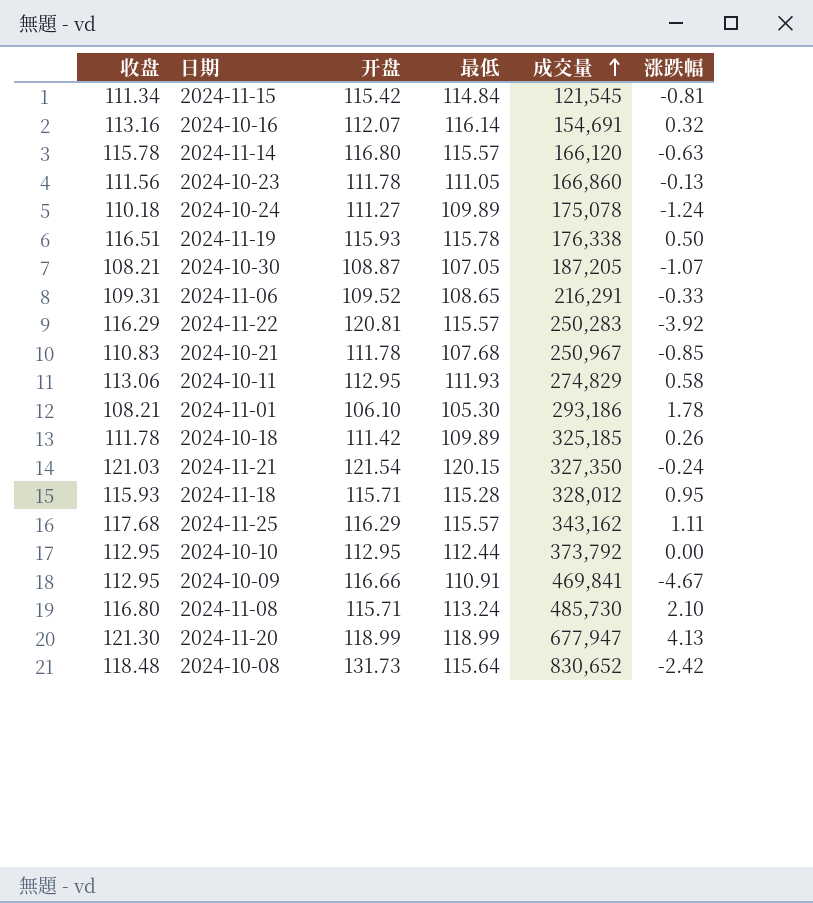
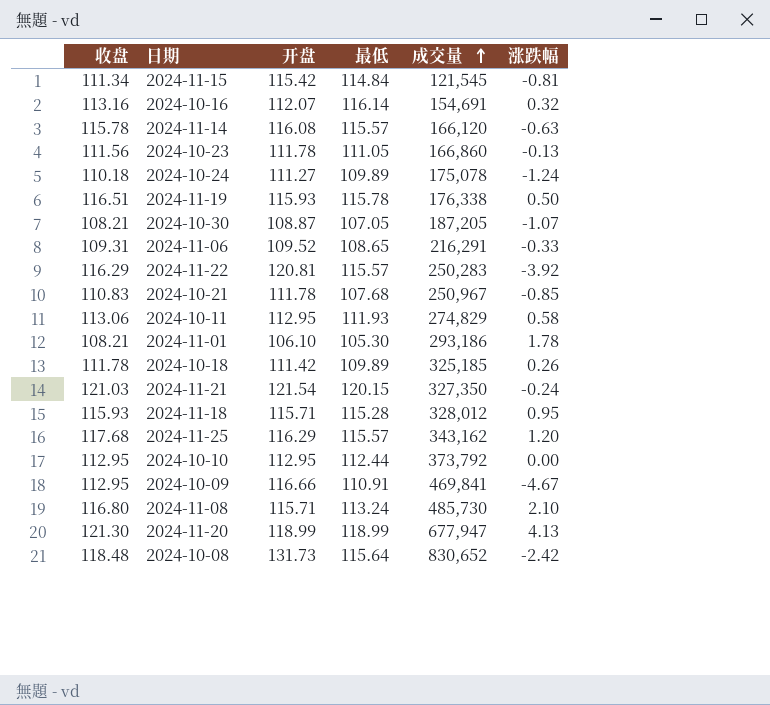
2024-11-14 | 开盘: 116.80 -> 116.08
2024-11-25 | 涨跌幅: 1.11 -> 1.20

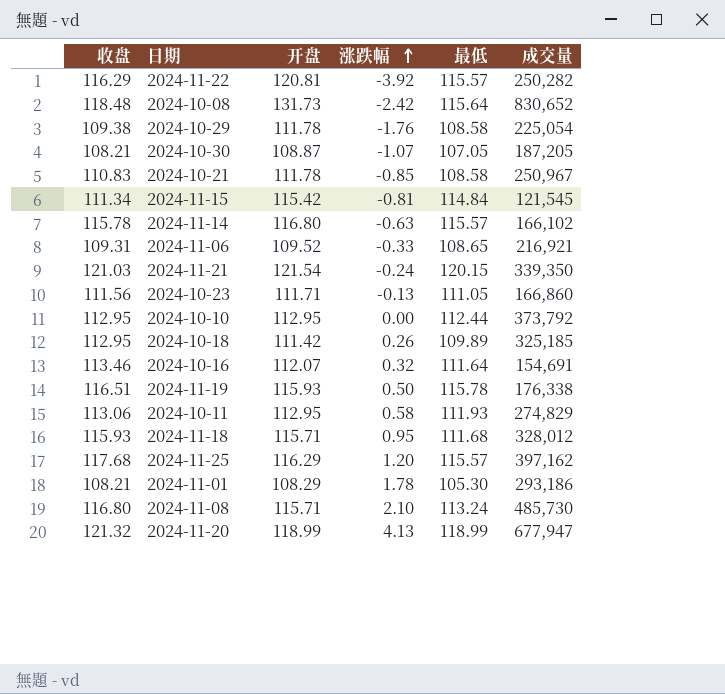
row order: 成交量 ascending -> 涨跌幅 ascending
column 涨跌幅 | position: 6 -> 4
row 2024-10-24: 110.18 | 111.27 | 109.89 | 175,078 | -1.24 -> none
row 2024-10-09: 112.95 | 116.66 | 110.91 | 469,841 | -4.67 -> none
2024-11-22 | 成交量: 250,283 -> 250,282
row 2024-10-29: none -> 109.38 | 111.78 | -1.76 | 108.58 | 225,054
2024-10-21 | 最低: 107.68 -> 108.58
2024-11-14 | 开盘: 116.08 -> 116.80
2024-11-14 | 成交量: 166,120 -> 166,102
2024-11-06 | 成交量: 216,291 -> 216,921
2024-11-21 | 成交量: 327,350 -> 339,350
2024-10-23 | 开盘: 111.78 -> 111.71
2024-10-18 | 收盘: 111.78 -> 112.95
2024-10-16 | 收盘: 113.16 -> 113.46
2024-10-16 | 最低: 116.14 -> 111.64
2024-11-18 | 最低: 115.28 -> 111.68
2024-11-25 | 成交量: 343,162 -> 397,162
2024-11-01 | 开盘: 106.10 -> 108.29
2024-11-20 | 收盘: 121.30 -> 121.32

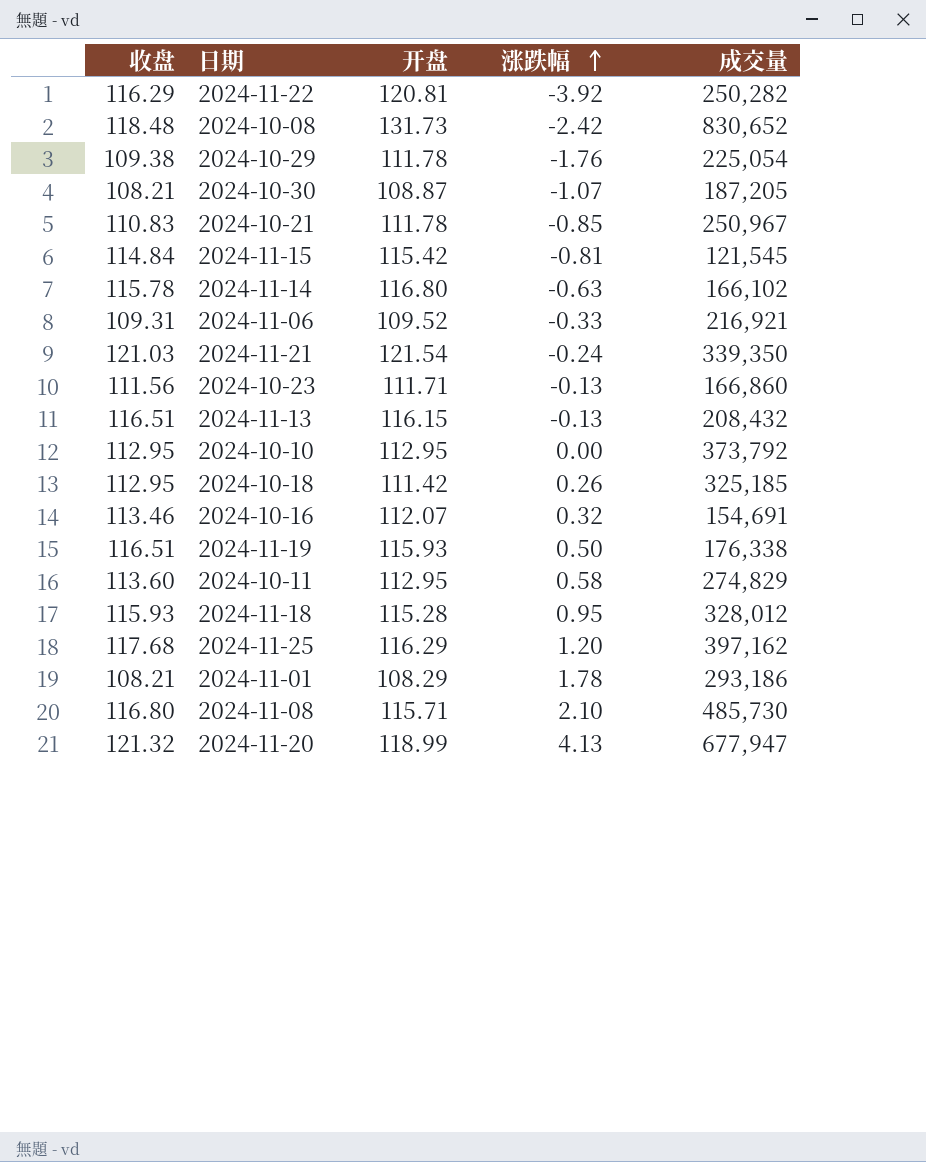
column 最低 | position: 5 -> none
2024-11-15 | 收盘: 111.34 -> 114.84
row 2024-11-13: none -> 116.51 | 116.15 | -0.13 | 208,432
2024-10-11 | 收盘: 113.06 -> 113.60
2024-11-18 | 开盘: 115.71 -> 115.28

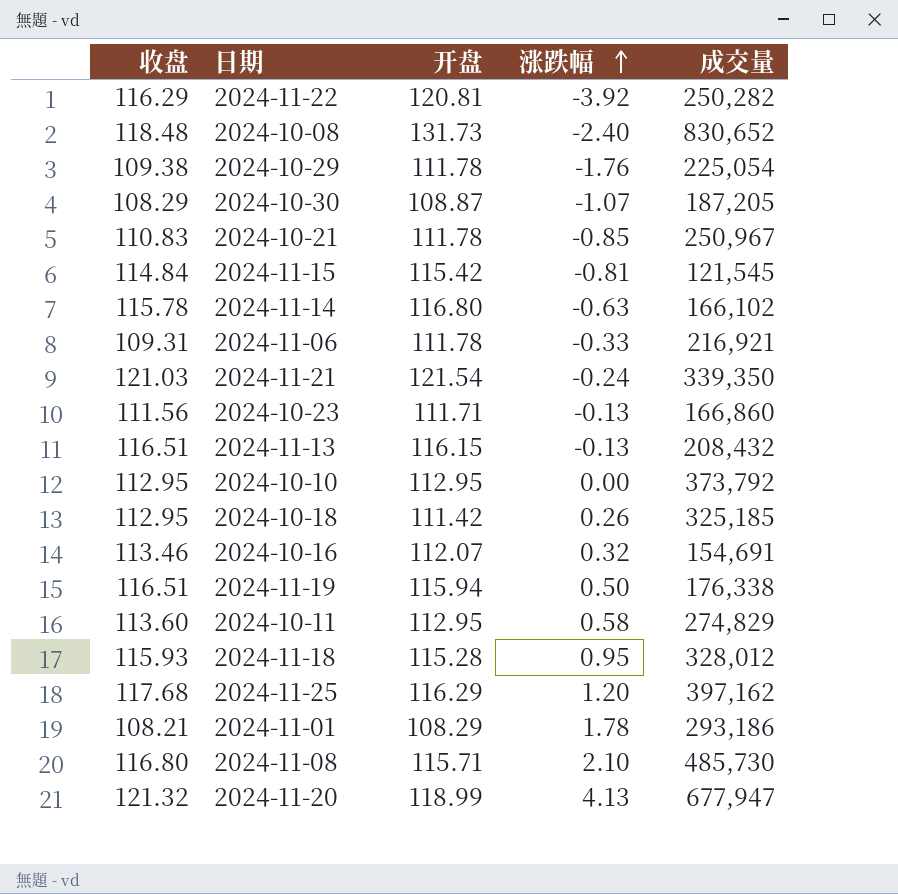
2024-10-08 | 涨跌幅: -2.42 -> -2.40
2024-10-30 | 收盘: 108.21 -> 108.29
2024-11-06 | 开盘: 109.52 -> 111.78
2024-11-19 | 开盘: 115.93 -> 115.94

